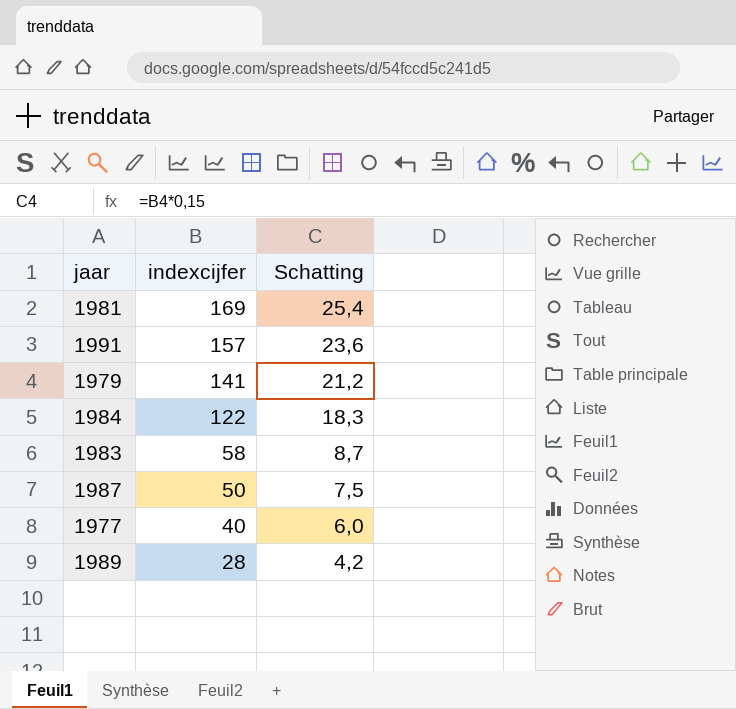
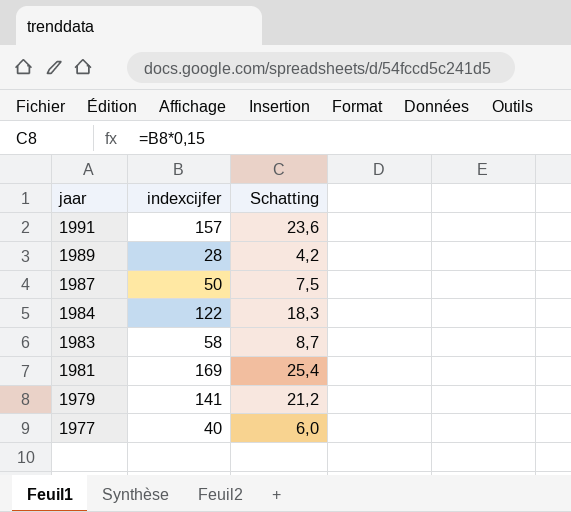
row order: indexcijfer descending -> jaar descending

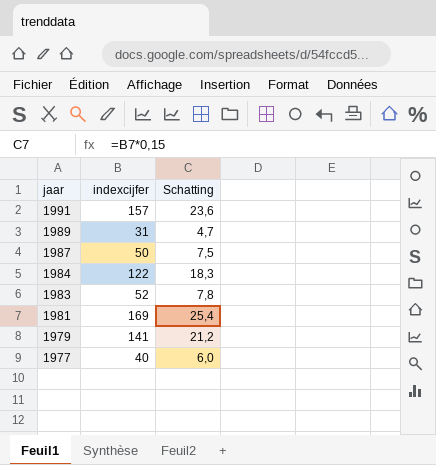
1989 | indexcijfer: 28 -> 31
1989 | Schatting: 4,2 -> 4,7
1983 | indexcijfer: 58 -> 52
1983 | Schatting: 8,7 -> 7,8

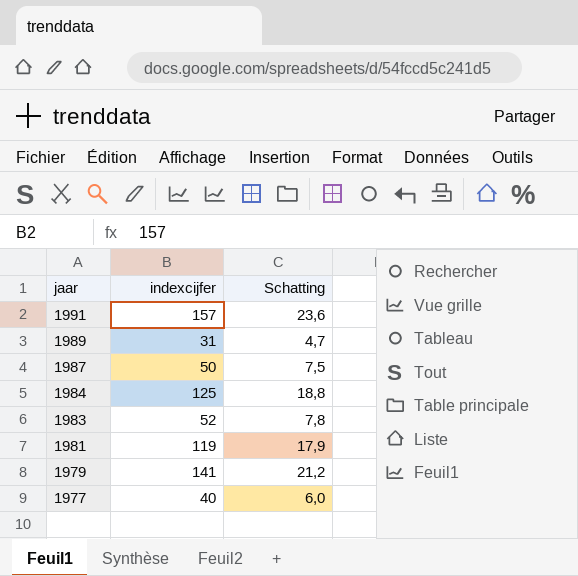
1984 | indexcijfer: 122 -> 125
1984 | Schatting: 18,3 -> 18,8
1981 | indexcijfer: 169 -> 119
1981 | Schatting: 25,4 -> 17,9

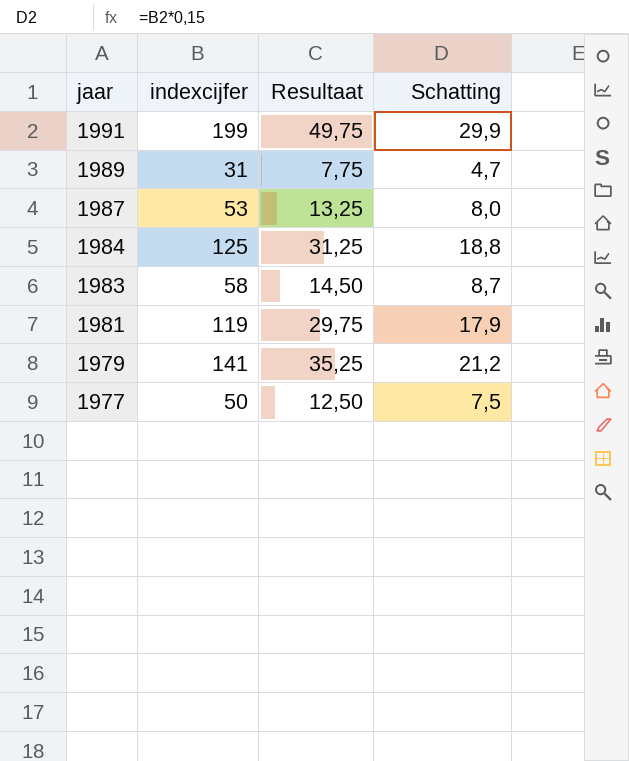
column Resultaat | formula: none -> [indexcijfer] * 0,25
1991 | indexcijfer: 157 -> 199
1991 | Schatting: 23,6 -> 29,9
1987 | indexcijfer: 50 -> 53
1987 | Schatting: 7,5 -> 8,0
1983 | indexcijfer: 52 -> 58
1983 | Schatting: 7,8 -> 8,7
1977 | indexcijfer: 40 -> 50
1977 | Schatting: 6,0 -> 7,5

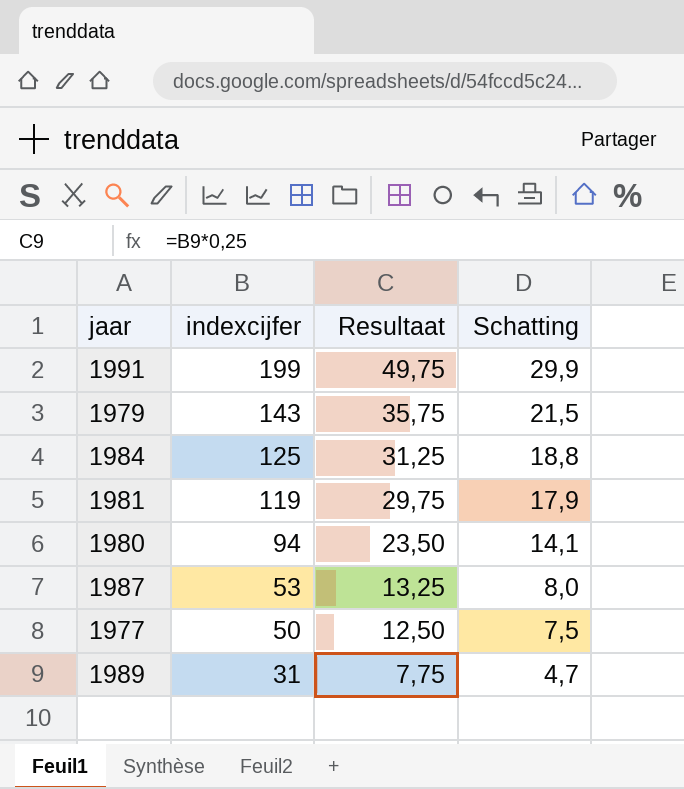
row order: jaar descending -> indexcijfer descending
row 1983: 58 | 14,50 | 8,7 -> none
1979 | indexcijfer: 141 -> 143
1979 | Resultaat: 35,25 -> 35,75
1979 | Schatting: 21,2 -> 21,5
row 1980: none -> 94 | 23,50 | 14,1

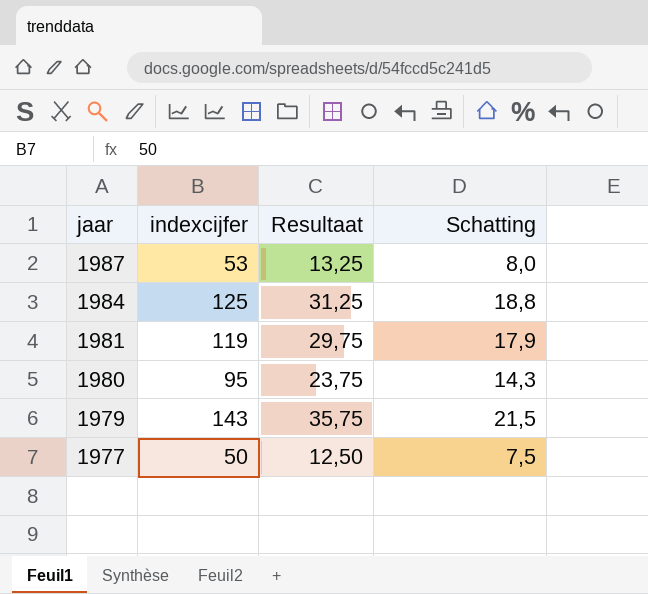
row order: indexcijfer descending -> jaar descending
row 1991: 199 | 49,75 | 29,9 -> none
row 1989: 31 | 7,75 | 4,7 -> none
1980 | indexcijfer: 94 -> 95
1980 | Resultaat: 23,50 -> 23,75
1980 | Schatting: 14,1 -> 14,3

